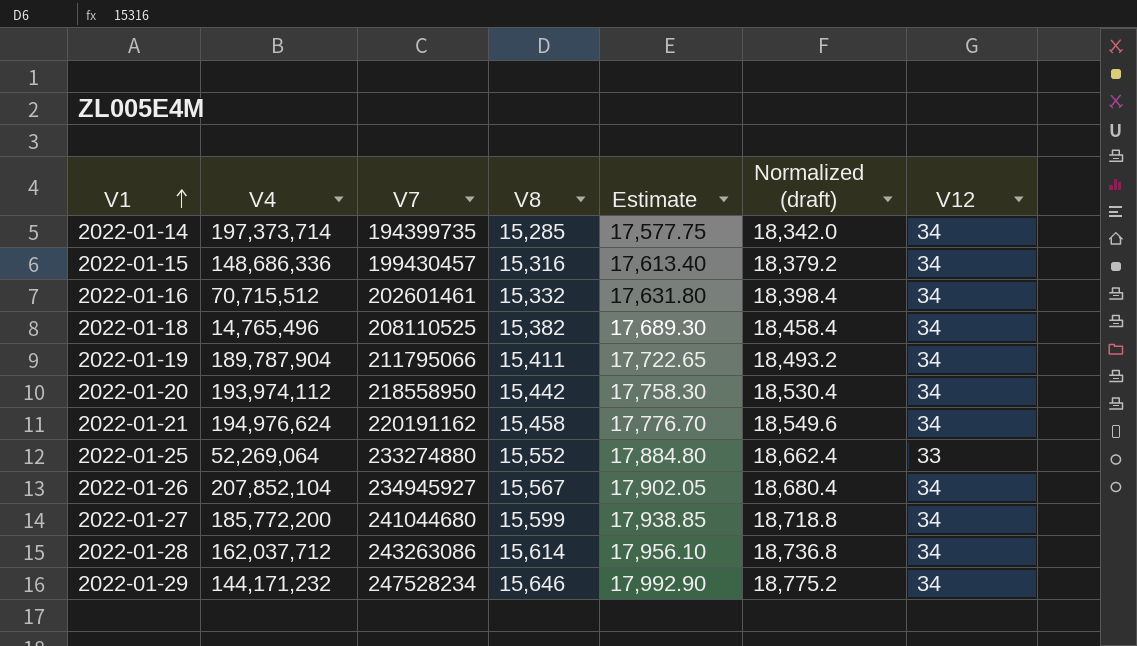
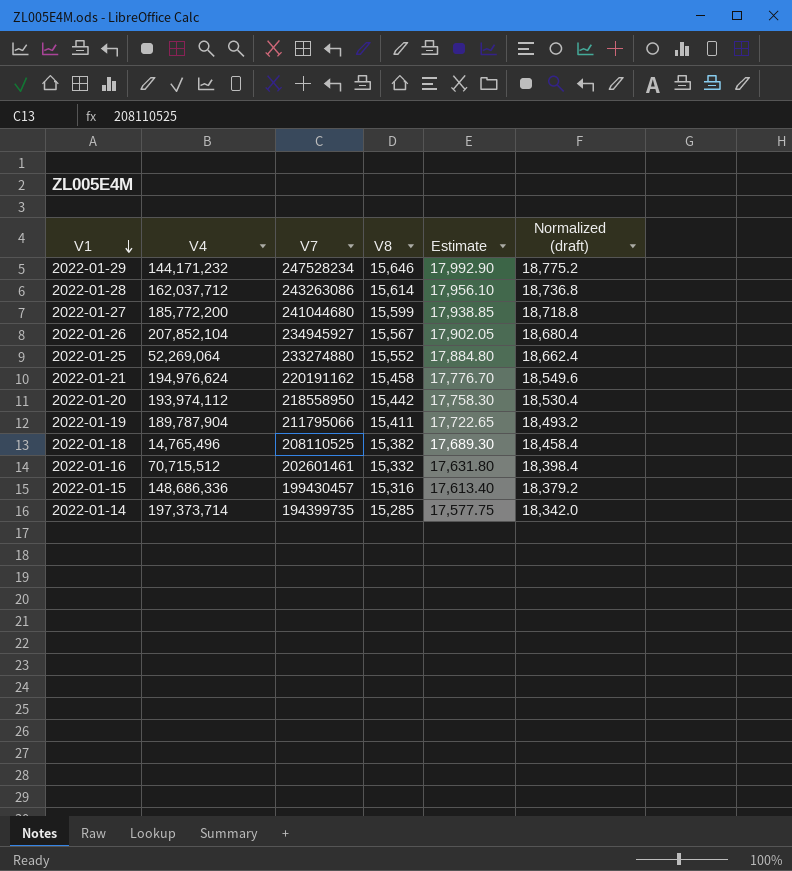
row order: V1 ascending -> V1 descending
column V12 | position: 7 -> none

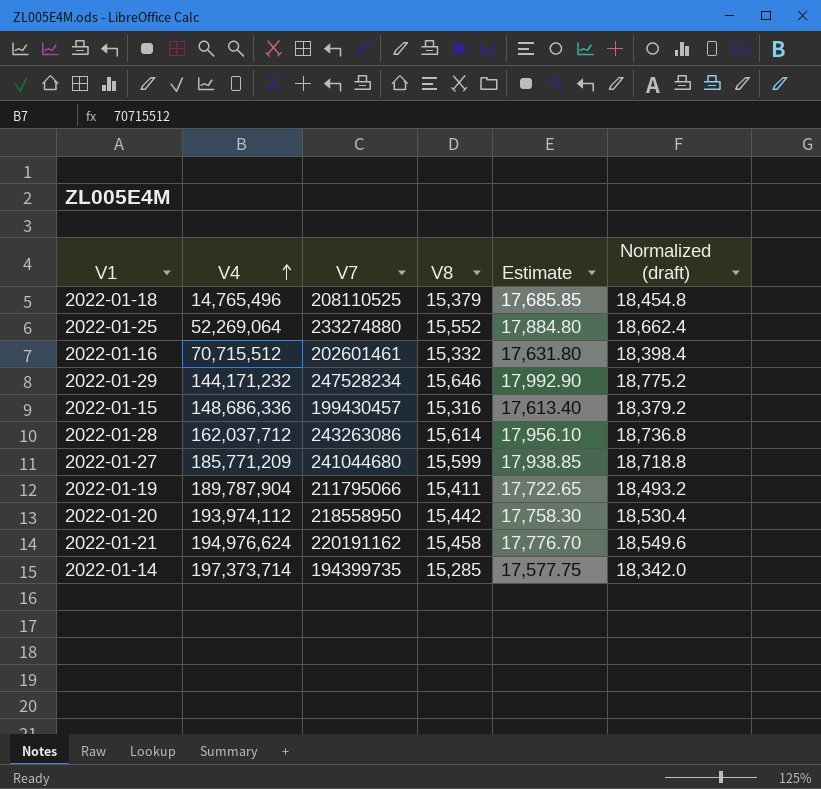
row order: V1 descending -> V4 ascending
row 2022-01-26: 207,852,104 | 234945927 | 15,567 | 17,902.05 | 18,680.4 -> none
2022-01-18 | V8: 15,382 -> 15,379
2022-01-18 | Estimate: 17,689.30 -> 17,685.85
2022-01-18 | Normalized (draft): 18,458.4 -> 18,454.8
2022-01-27 | V4: 185,772,200 -> 185,771,209

